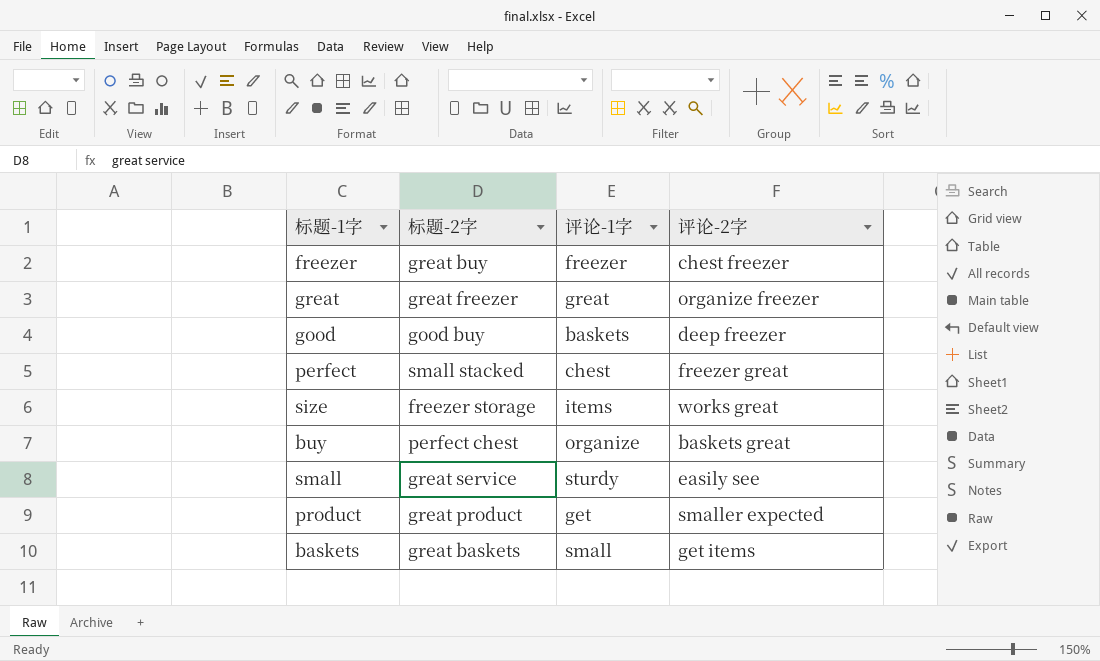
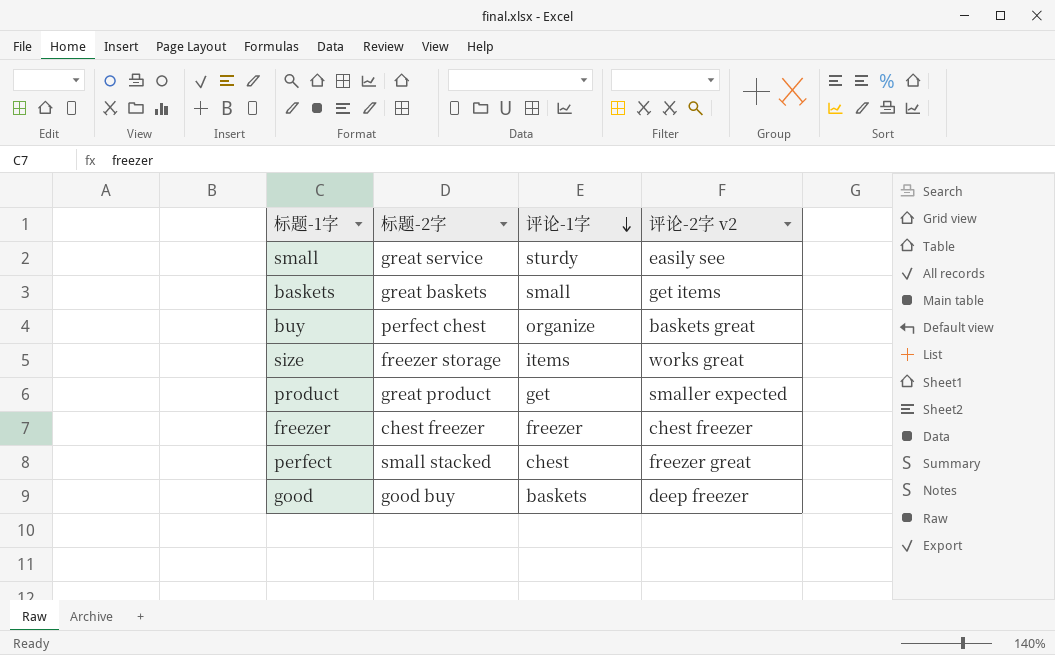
row order: none -> 评论-1字 descending
column name: 评论-2字 -> 评论-2字 v2
row great: great freezer | great | organize freezer -> none
freezer | 标题-2字: great buy -> chest freezer

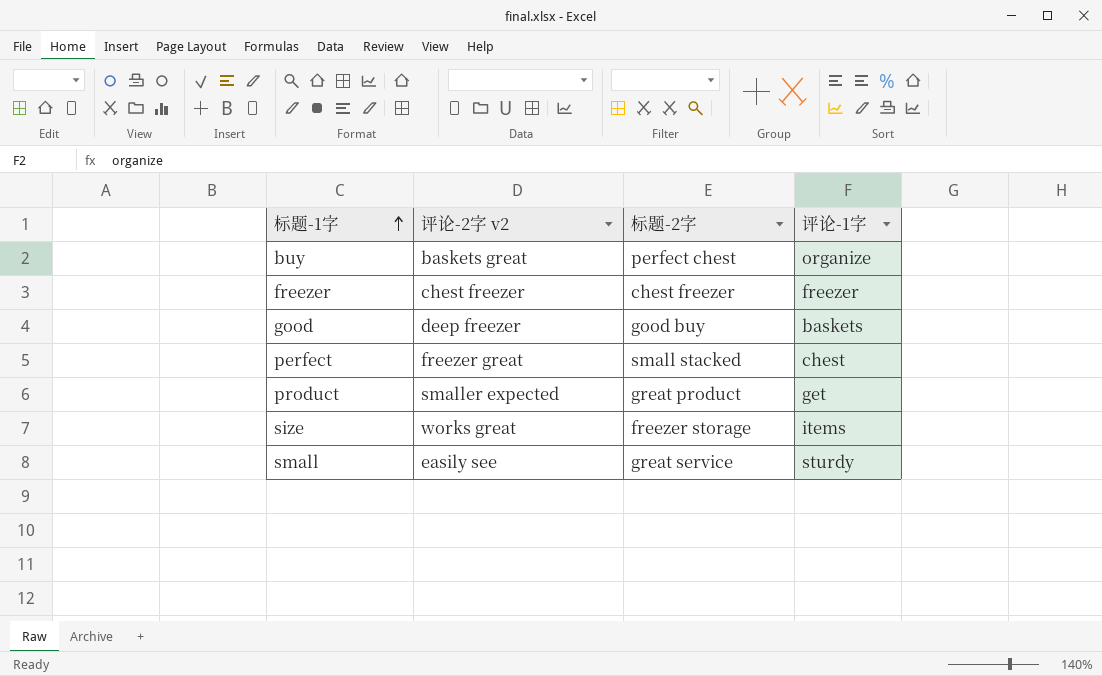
row order: 评论-1字 descending -> 标题-1字 ascending
column 评论-2字 v2 | position: 4 -> 2
row baskets: great baskets | small | get items -> none

